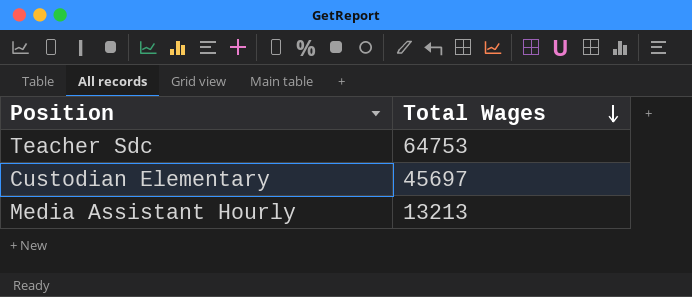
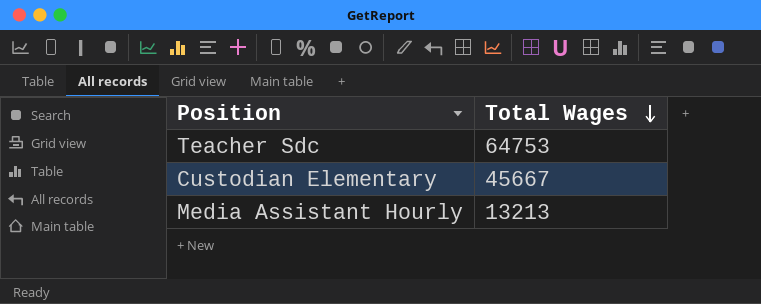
Custodian Elementary | Total Wages: 45697 -> 45667

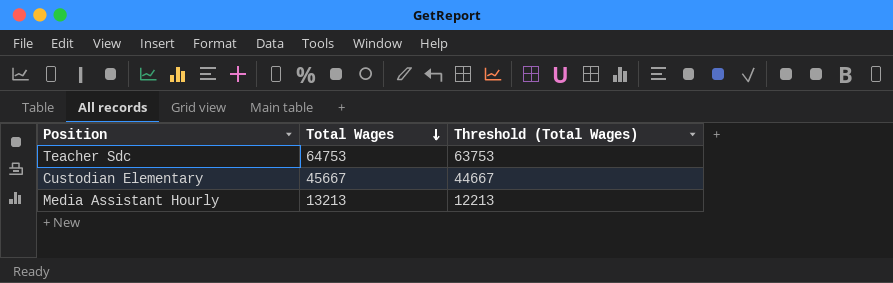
column Threshold (Total Wages) | formula: none -> [Total Wages] - 1000

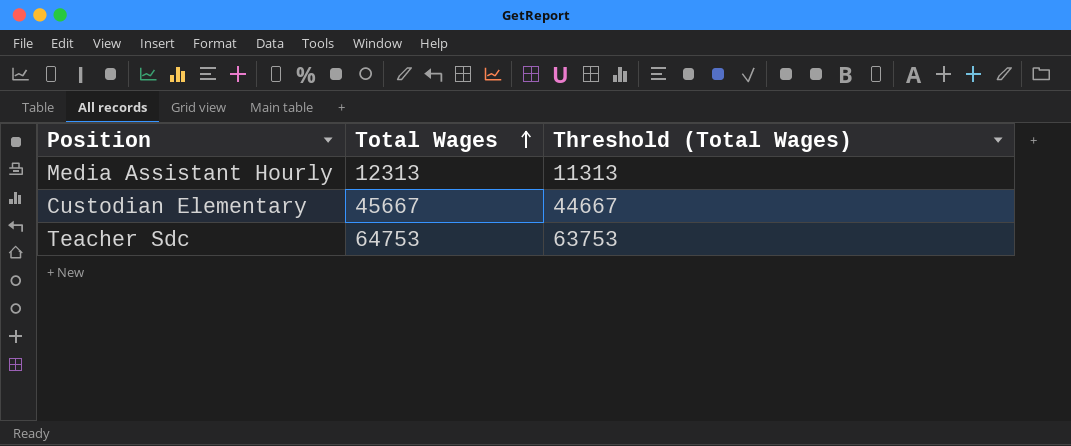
row order: Total Wages descending -> Total Wages ascending
Media Assistant Hourly | Total Wages: 13213 -> 12313
Media Assistant Hourly | Threshold (Total Wages): 12213 -> 11313

